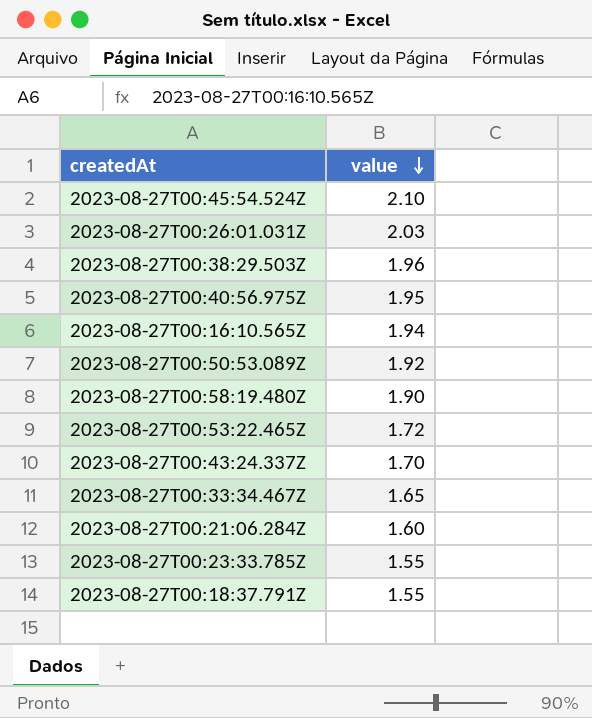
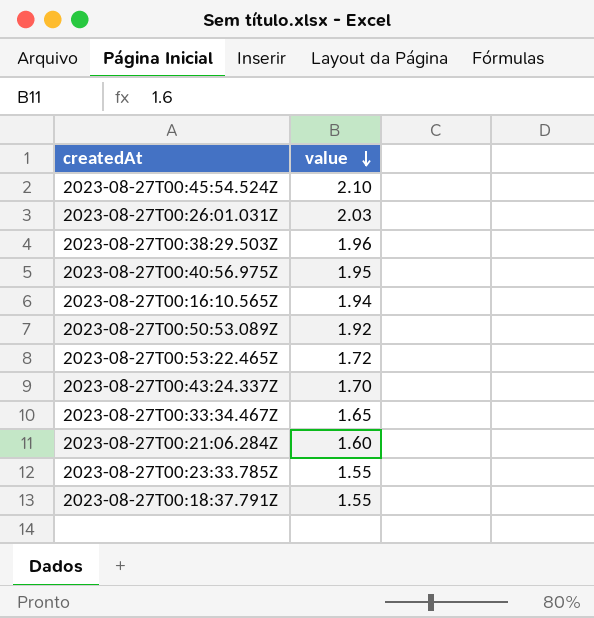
row 2023-08-27T00:58:19.480Z: 1.90 -> none

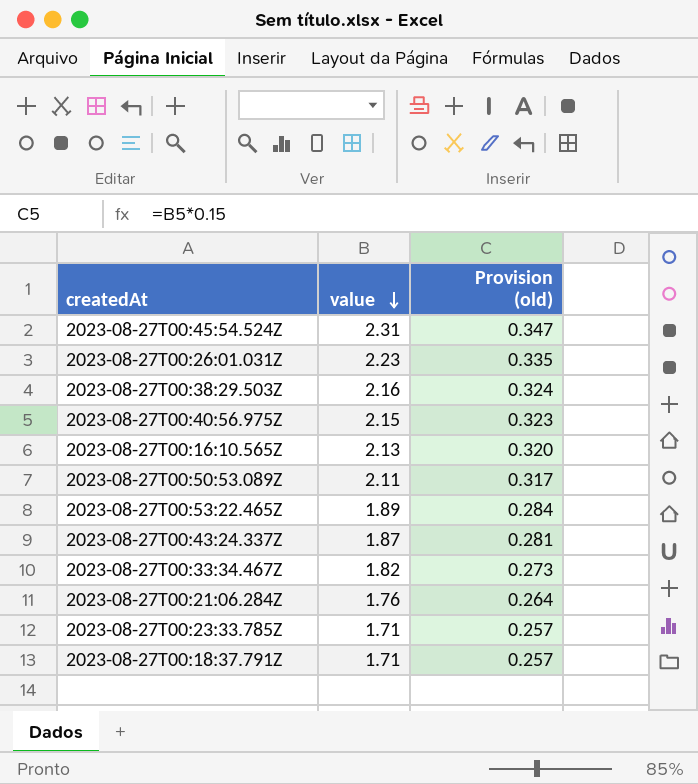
column Provision (old) | formula: none -> [value] * 0.15
2023-08-27T00:45:54.524Z | value: 2.10 -> 2.31
2023-08-27T00:26:01.031Z | value: 2.03 -> 2.23
2023-08-27T00:38:29.503Z | value: 1.96 -> 2.16
2023-08-27T00:40:56.975Z | value: 1.95 -> 2.15
2023-08-27T00:16:10.565Z | value: 1.94 -> 2.13
2023-08-27T00:50:53.089Z | value: 1.92 -> 2.11
2023-08-27T00:53:22.465Z | value: 1.72 -> 1.89
2023-08-27T00:43:24.337Z | value: 1.70 -> 1.87
2023-08-27T00:33:34.467Z | value: 1.65 -> 1.82
2023-08-27T00:21:06.284Z | value: 1.60 -> 1.76
2023-08-27T00:23:33.785Z | value: 1.55 -> 1.71
2023-08-27T00:18:37.791Z | value: 1.55 -> 1.71

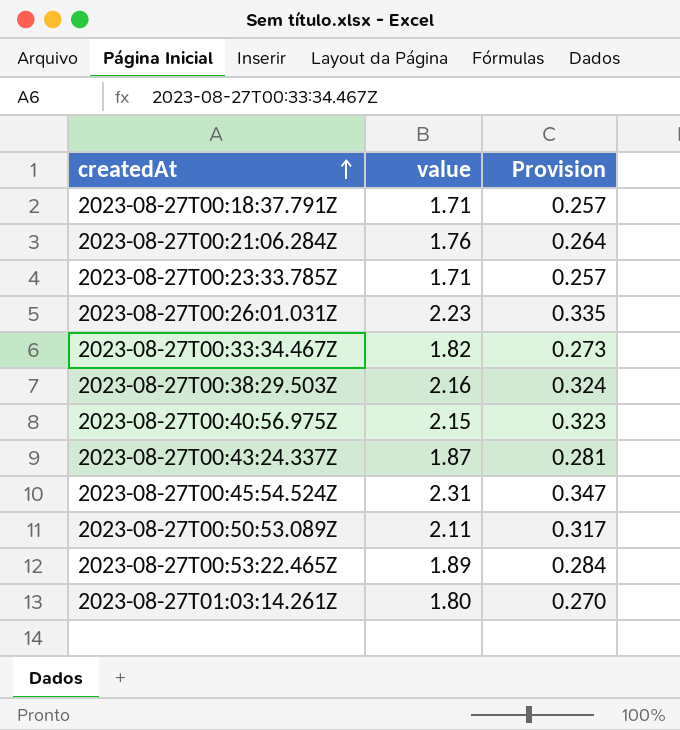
row order: value descending -> createdAt ascending
column name: Provision (old) -> Provision
row 2023-08-27T00:16:10.565Z: 2.13 | 0.320 -> none
row 2023-08-27T01:03:14.261Z: none -> 1.80 | 0.270

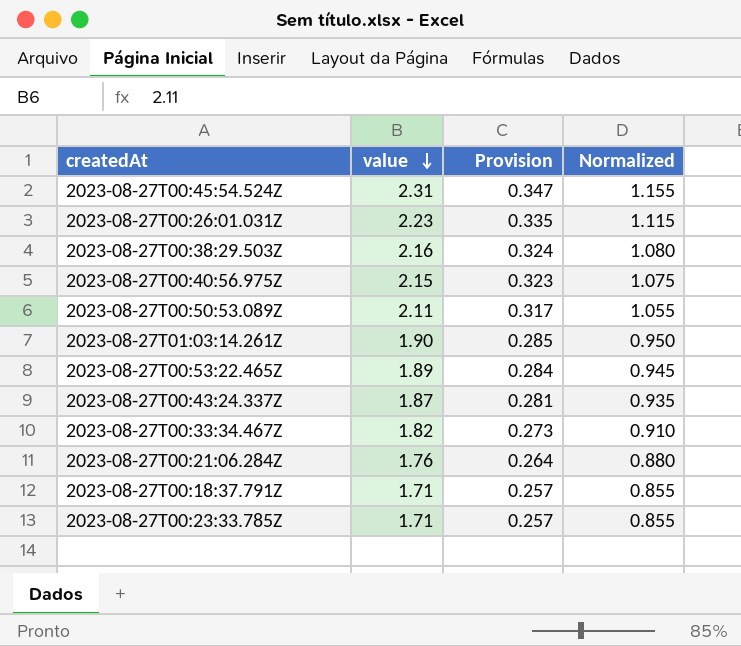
row order: createdAt ascending -> value descending
column Normalized | formula: none -> [value] * 0.5
2023-08-27T01:03:14.261Z | value: 1.80 -> 1.90
2023-08-27T01:03:14.261Z | Provision: 0.270 -> 0.285

